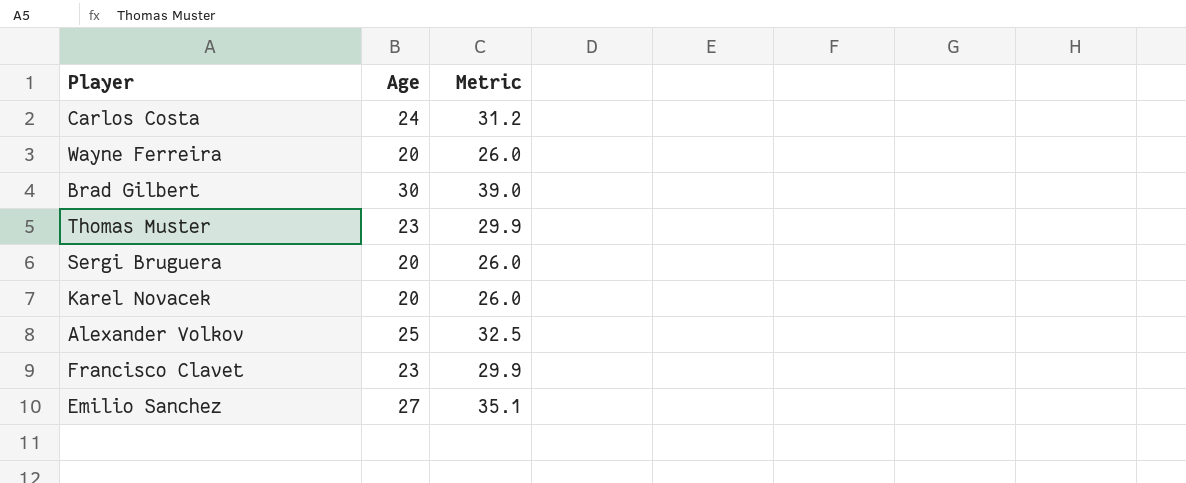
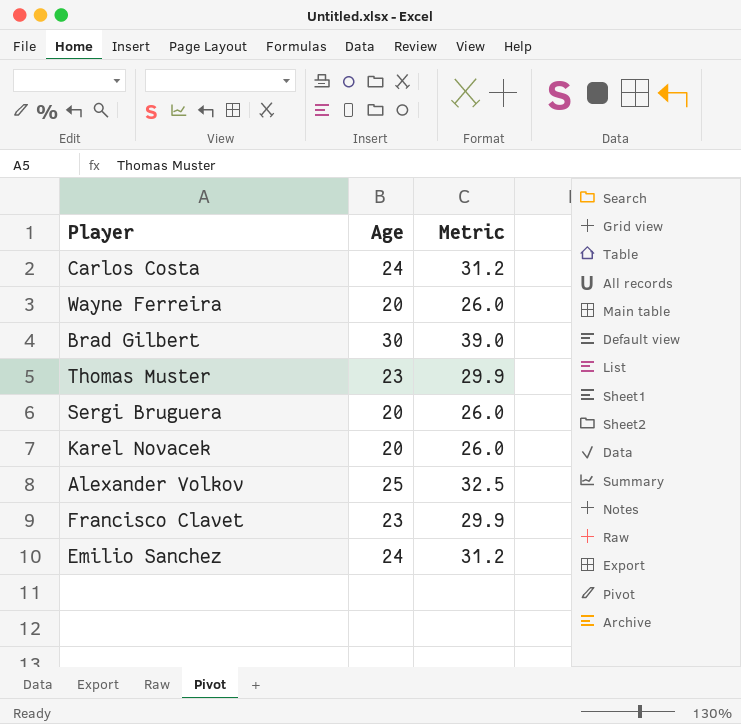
Emilio Sanchez | Age: 27 -> 24
Emilio Sanchez | Metric: 35.1 -> 31.2

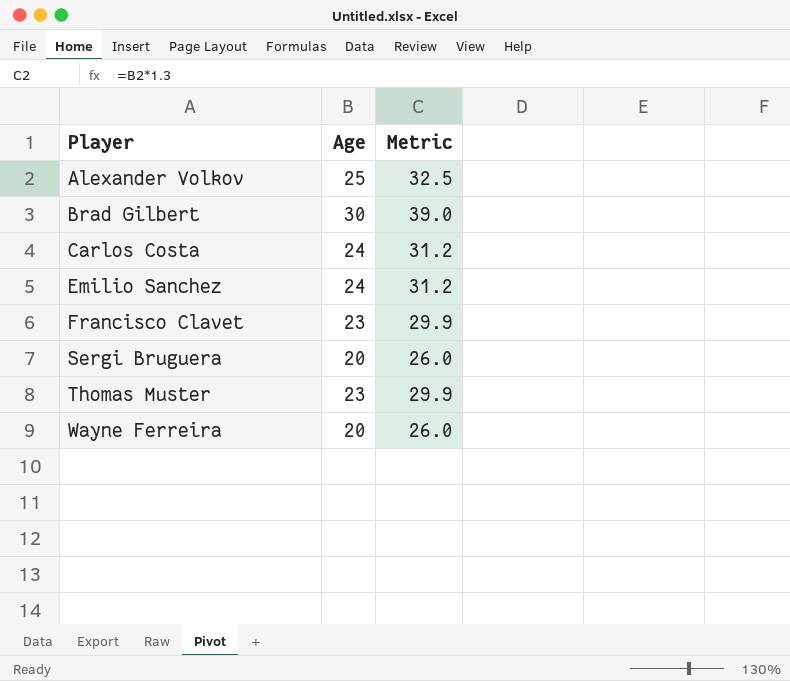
row order: none -> Player ascending
row Karel Novacek: 20 | 26.0 -> none

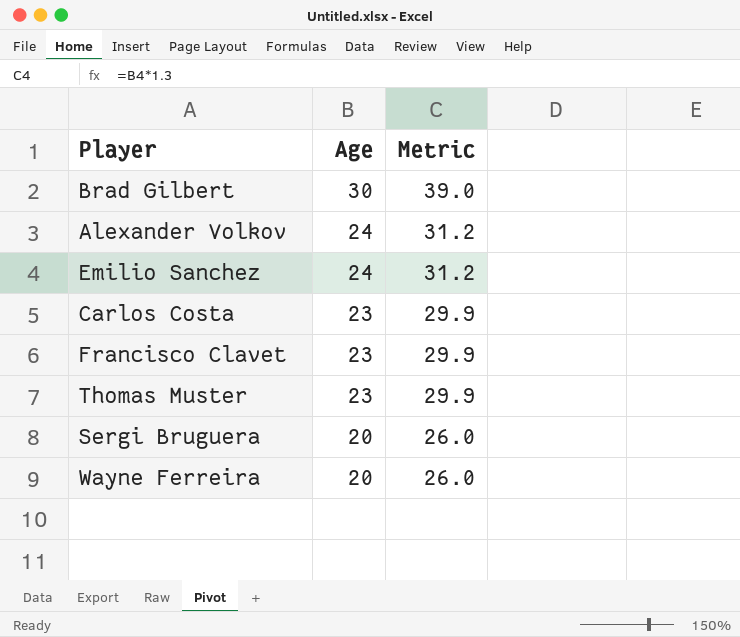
row order: Player ascending -> Age descending
Alexander Volkov | Age: 25 -> 24
Alexander Volkov | Metric: 32.5 -> 31.2
Carlos Costa | Age: 24 -> 23
Carlos Costa | Metric: 31.2 -> 29.9

